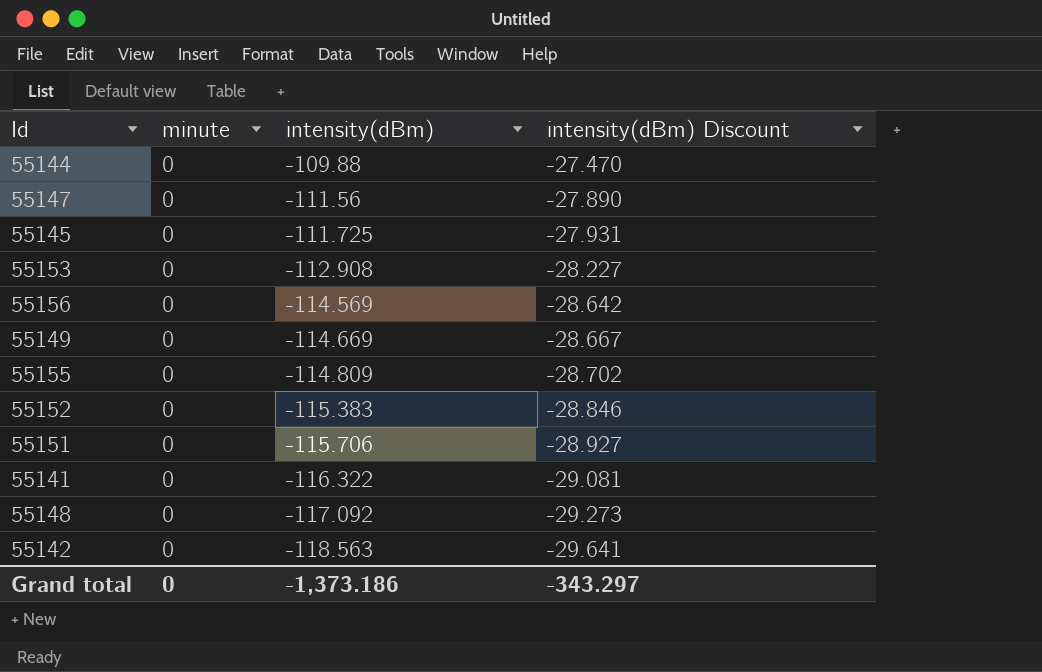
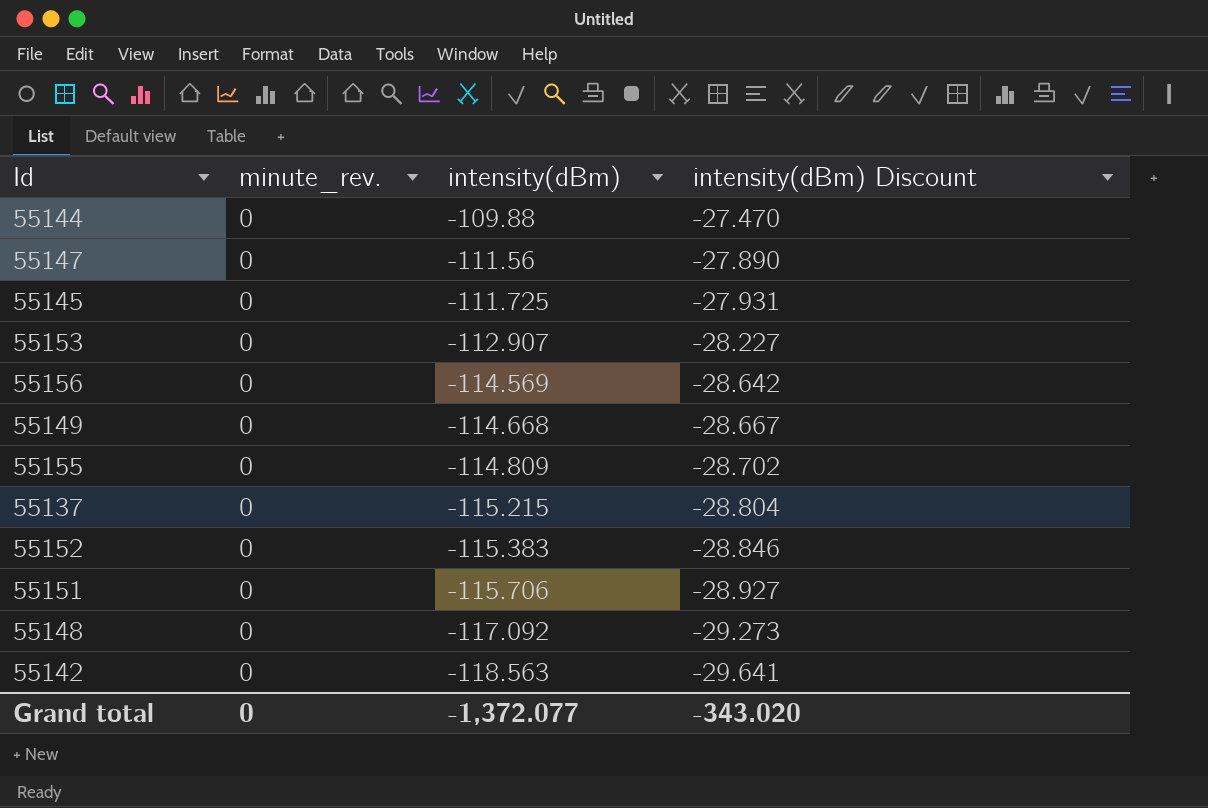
column name: minute -> minute_rev.
row 55141: 0 | -116.322 | -29.081 -> none
55153 | intensity(dBm): -112.908 -> -112.907
55149 | intensity(dBm): -114.669 -> -114.668
row 55137: none -> 0 | -115.215 | -28.804
Grand total | intensity(dBm): -1,373.186 -> -1,372.077
Grand total | intensity(dBm) Discount: -343.297 -> -343.020

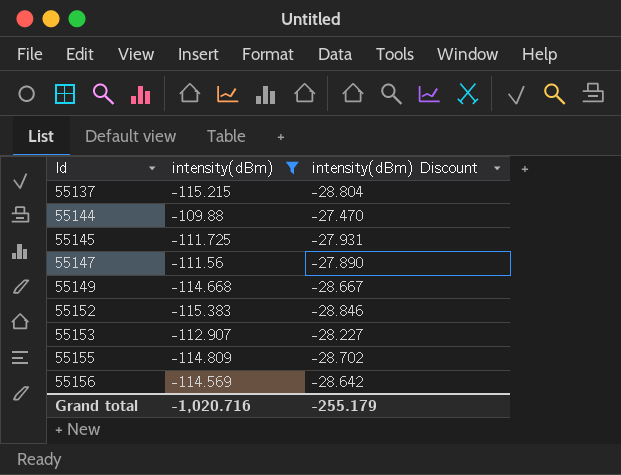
filter: none -> intensity(dBm) >= -115.383
row order: intensity(dBm) descending -> Id ascending
column minute_rev. | position: 2 -> none
Grand total | intensity(dBm): -1,372.077 -> -1,020.716
Grand total | intensity(dBm) Discount: -343.020 -> -255.179

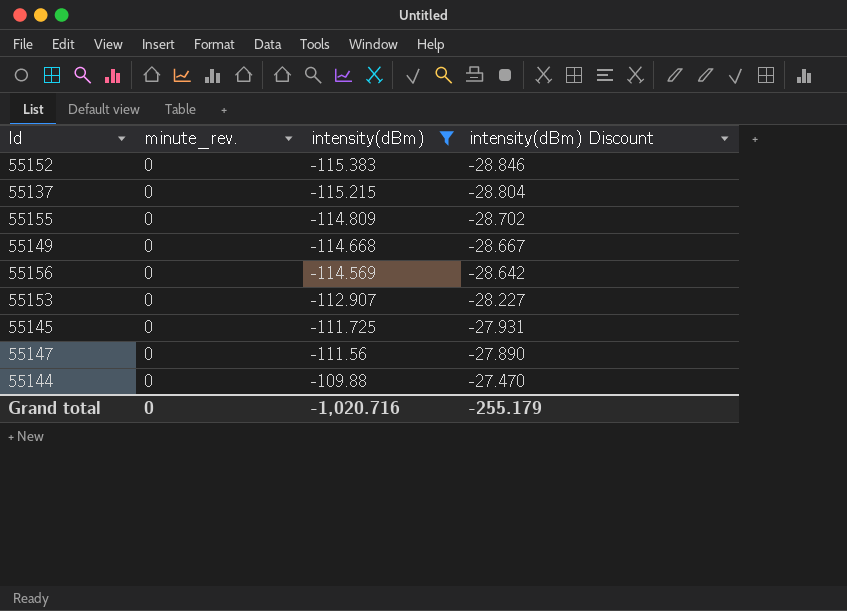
row order: Id ascending -> intensity(dBm) ascending
column minute_rev. | position: none -> 2

